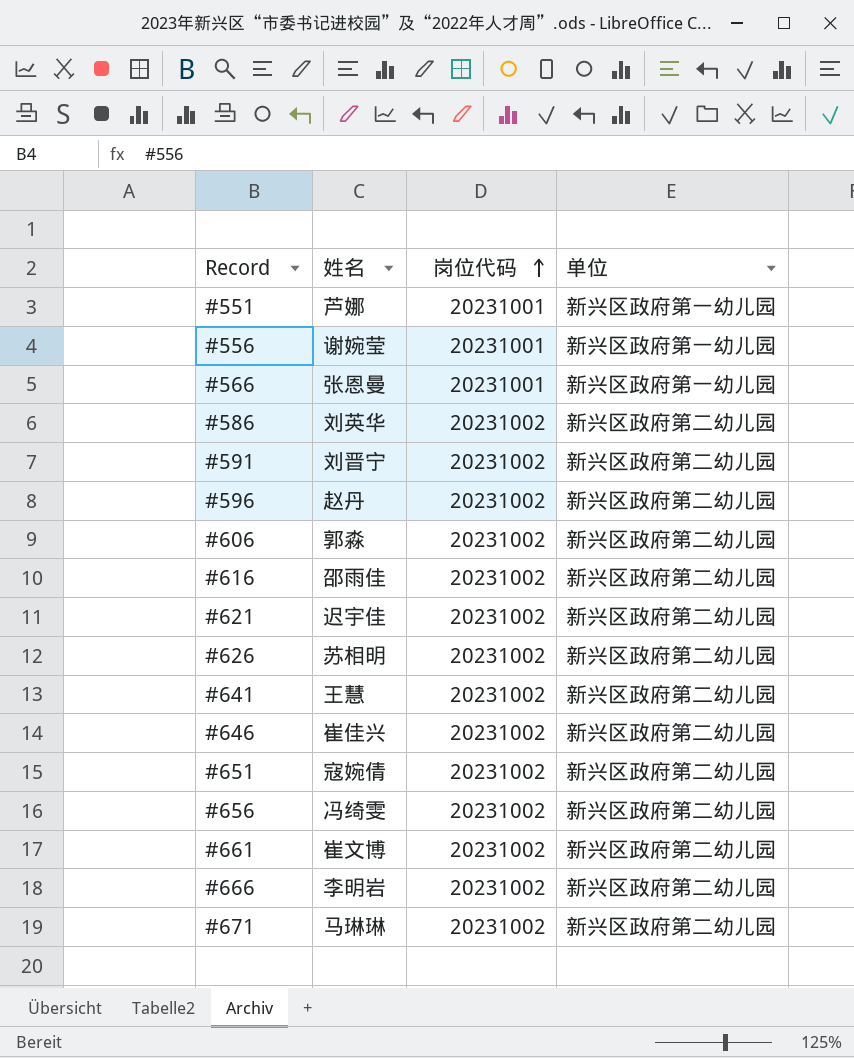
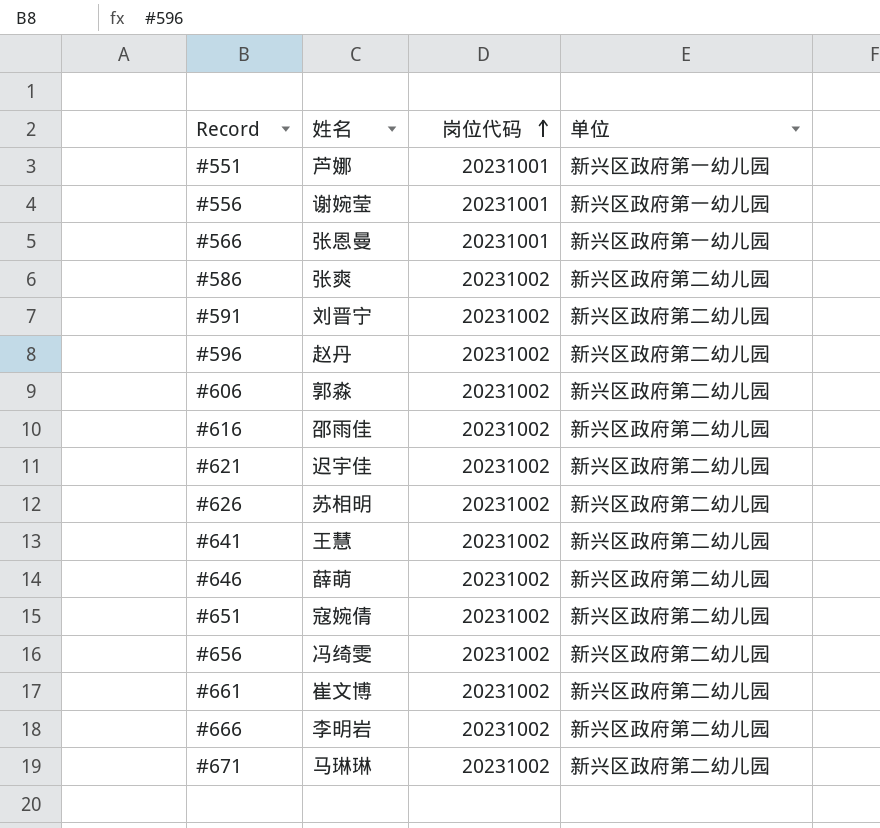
#586 | 姓名: 刘英华 -> 张爽
#646 | 姓名: 崔佳兴 -> 薛萌

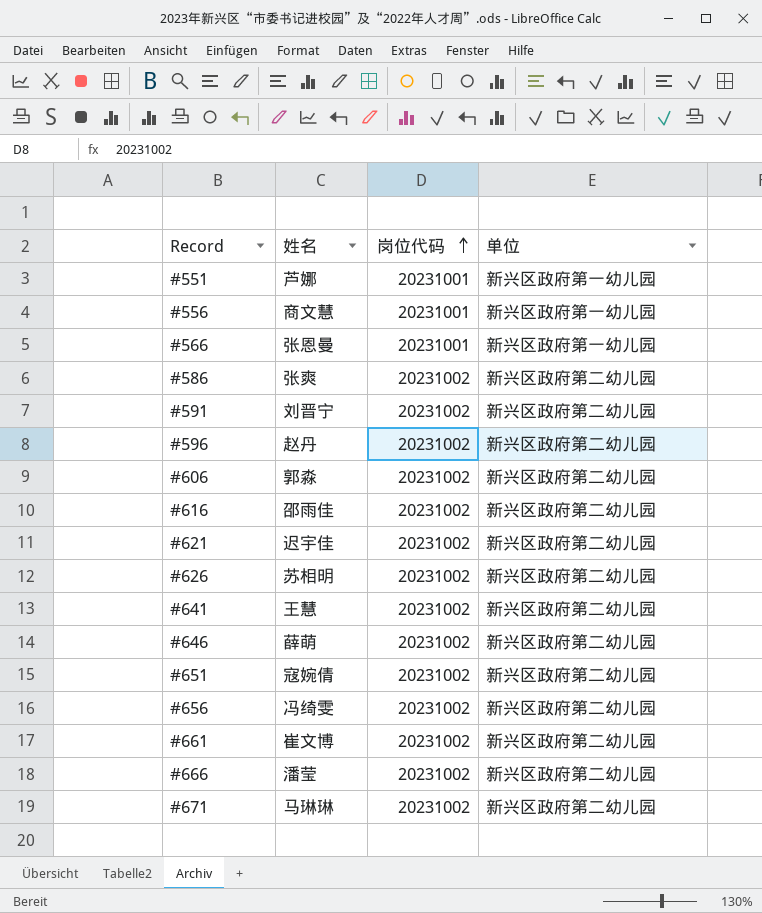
#556 | 姓名: 谢婉莹 -> 商文慧
#666 | 姓名: 李明岩 -> 潘莹

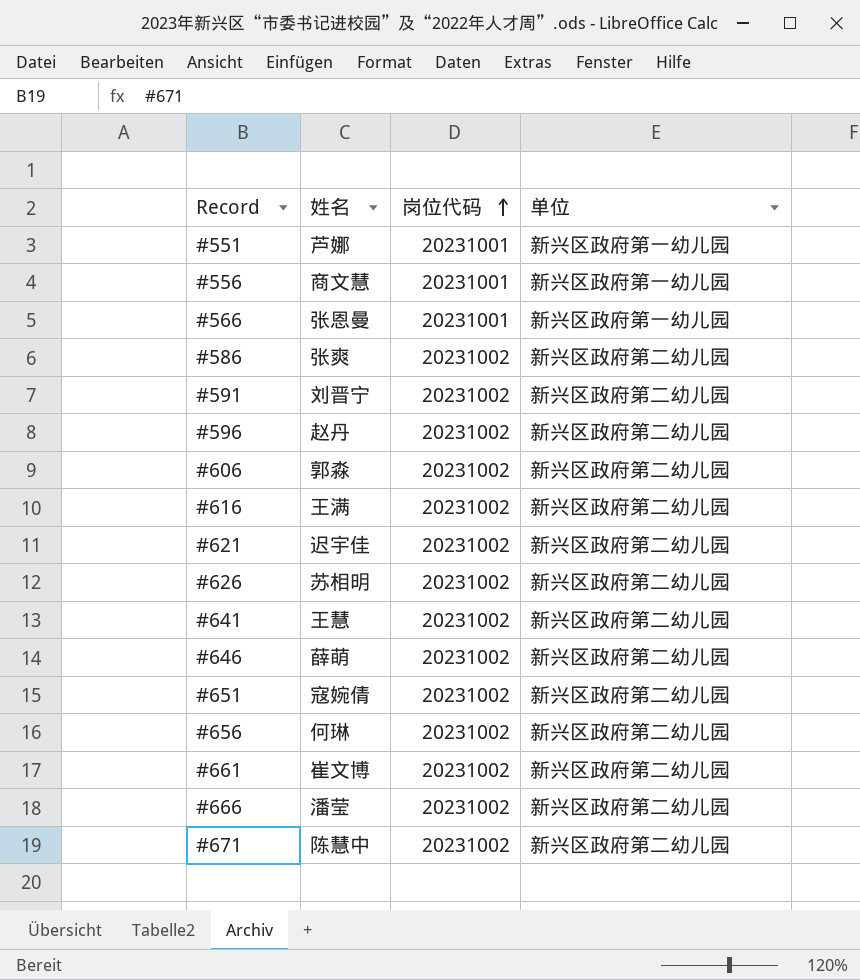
#616 | 姓名: 邵雨佳 -> 王满
#656 | 姓名: 冯绮雯 -> 何琳
#671 | 姓名: 马琳琳 -> 陈慧中

